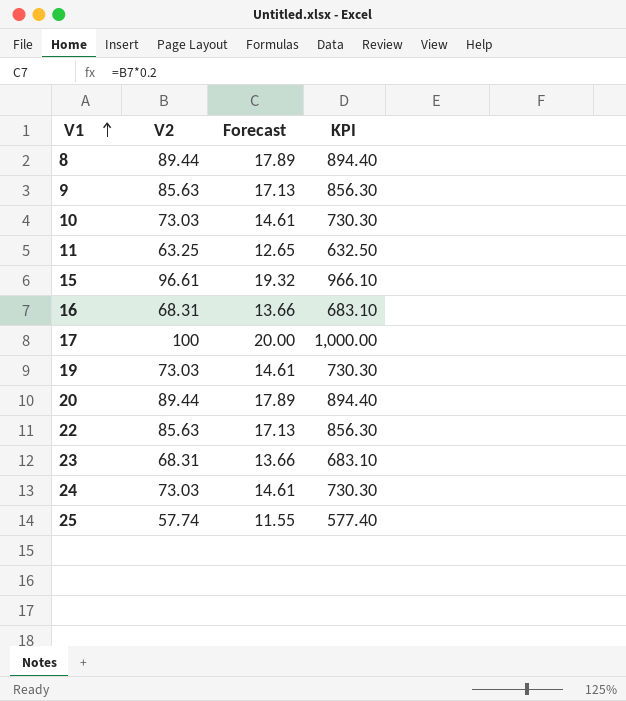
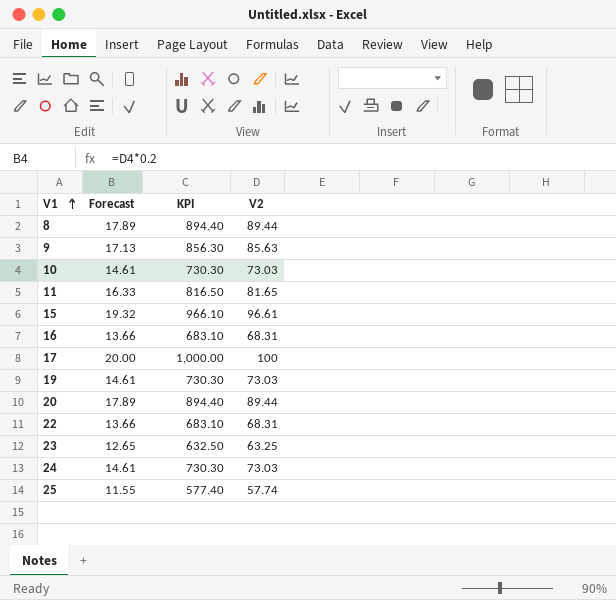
column V2 | position: 2 -> 4
11 | Forecast: 12.65 -> 16.33
11 | KPI: 632.50 -> 816.50
11 | V2: 63.25 -> 81.65
22 | Forecast: 17.13 -> 13.66
22 | KPI: 856.30 -> 683.10
22 | V2: 85.63 -> 68.31
23 | Forecast: 13.66 -> 12.65
23 | KPI: 683.10 -> 632.50
23 | V2: 68.31 -> 63.25

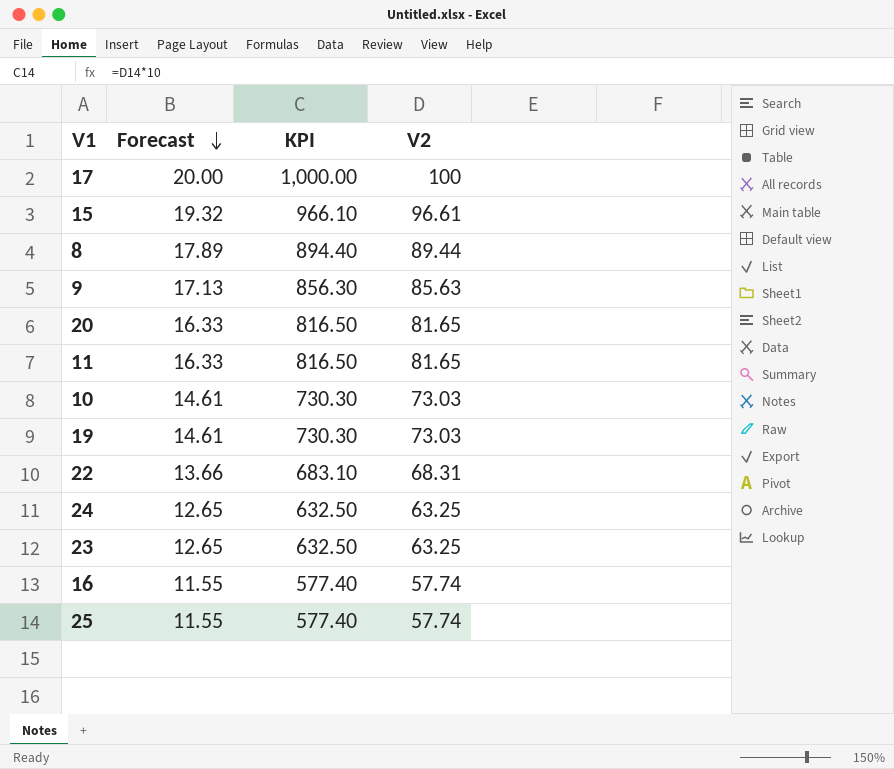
row order: V1 ascending -> Forecast descending
20 | Forecast: 17.89 -> 16.33
20 | KPI: 894.40 -> 816.50
20 | V2: 89.44 -> 81.65
24 | Forecast: 14.61 -> 12.65
24 | KPI: 730.30 -> 632.50
24 | V2: 73.03 -> 63.25
16 | Forecast: 13.66 -> 11.55
16 | KPI: 683.10 -> 577.40
16 | V2: 68.31 -> 57.74

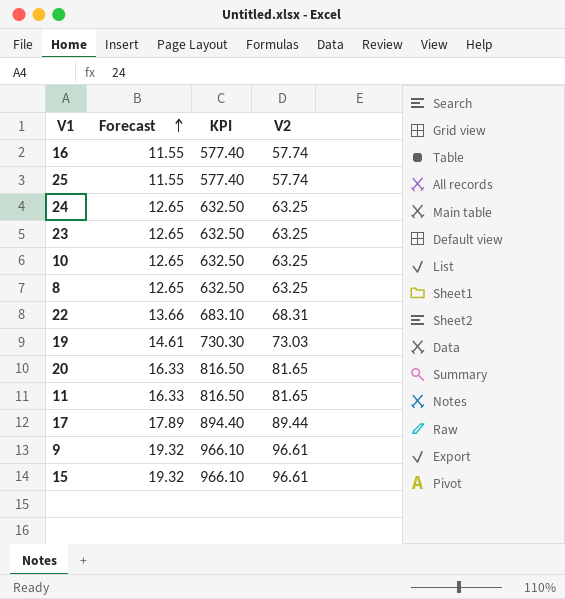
row order: Forecast descending -> Forecast ascending
10 | Forecast: 14.61 -> 12.65
10 | KPI: 730.30 -> 632.50
10 | V2: 73.03 -> 63.25
8 | Forecast: 17.89 -> 12.65
8 | KPI: 894.40 -> 632.50
8 | V2: 89.44 -> 63.25
17 | Forecast: 20.00 -> 17.89
17 | KPI: 1,000.00 -> 894.40
17 | V2: 100 -> 89.44
9 | Forecast: 17.13 -> 19.32
9 | KPI: 856.30 -> 966.10
9 | V2: 85.63 -> 96.61

